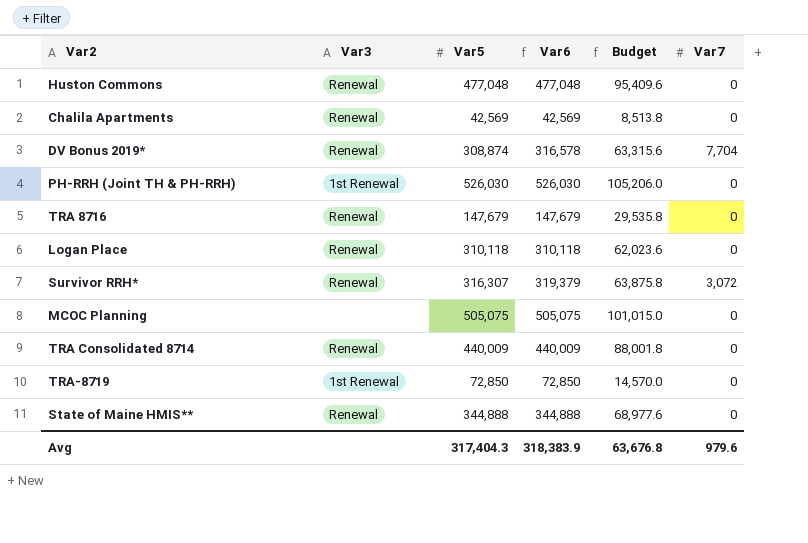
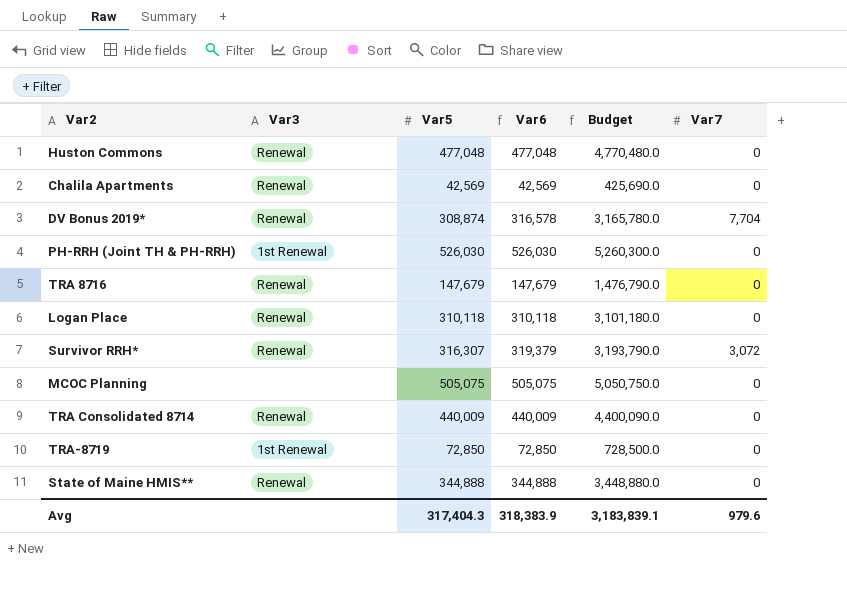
column Budget | formula: [Var6] * 0.2 -> [Var6] * 10
Avg | Budget: 63,676.8 -> 3,183,839.1

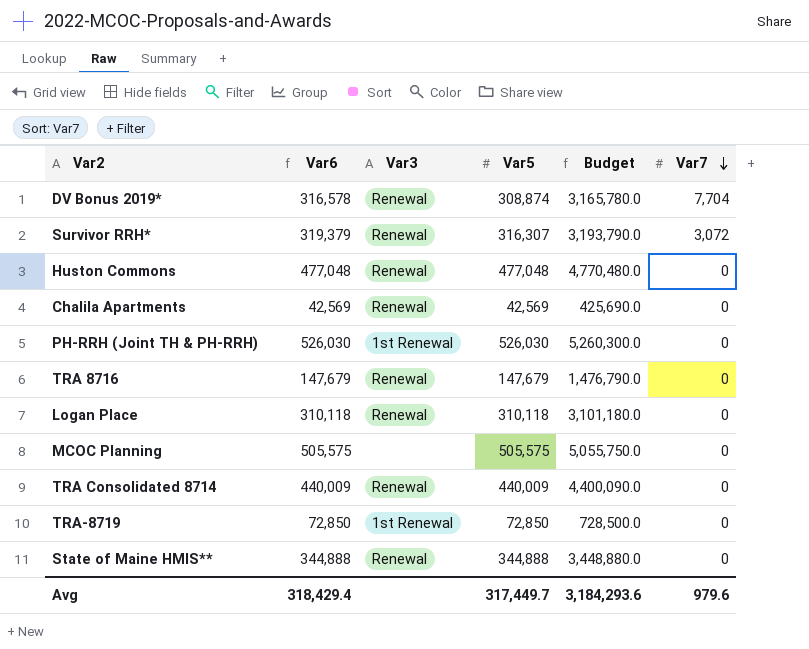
row order: none -> Var7 descending
column Var6 | position: 4 -> 2
MCOC Planning | Var6: 505,075 -> 505,575
MCOC Planning | Var5: 505,075 -> 505,575
MCOC Planning | Budget: 5,050,750.0 -> 5,055,750.0
Avg | Var6: 318,383.9 -> 318,429.4
Avg | Var5: 317,404.3 -> 317,449.7
Avg | Budget: 3,183,839.1 -> 3,184,293.6

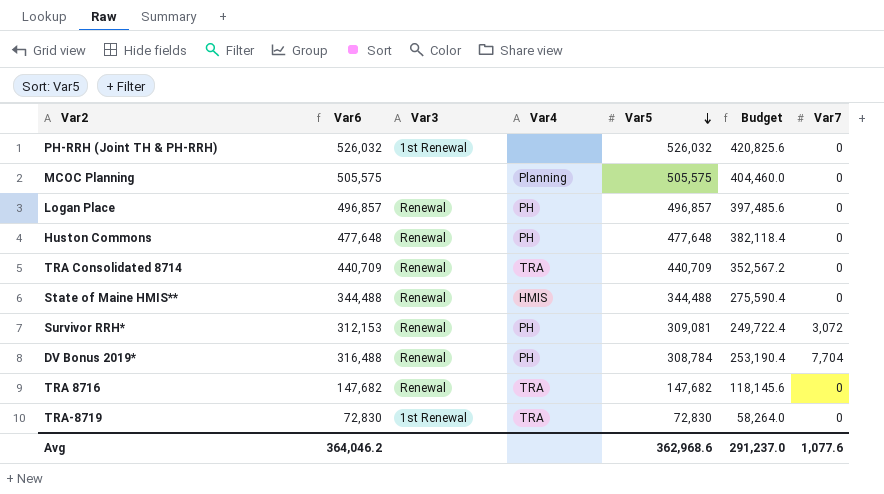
row order: Var7 descending -> Var5 descending
column Var4 | position: none -> 4
column Budget | formula: [Var6] * 10 -> [Var6] * 0.8
row Chalila Apartments: 42,569 | Renewal | 42,569 | 425,690.0 | 0 -> none
PH-RRH (Joint TH & PH-RRH) | Var6: 526,030 -> 526,032
PH-RRH (Joint TH & PH-RRH) | Var5: 526,030 -> 526,032
Logan Place | Var6: 310,118 -> 496,857
Logan Place | Var5: 310,118 -> 496,857
Huston Commons | Var6: 477,048 -> 477,648
Huston Commons | Var5: 477,048 -> 477,648
TRA Consolidated 8714 | Var6: 440,009 -> 440,709
TRA Consolidated 8714 | Var5: 440,009 -> 440,709
State of Maine HMIS** | Var6: 344,888 -> 344,488
State of Maine HMIS** | Var5: 344,888 -> 344,488
Survivor RRH* | Var6: 319,379 -> 312,153
Survivor RRH* | Var5: 316,307 -> 309,081
DV Bonus 2019* | Var6: 316,578 -> 316,488
DV Bonus 2019* | Var5: 308,874 -> 308,784
TRA 8716 | Var6: 147,679 -> 147,682
TRA 8716 | Var5: 147,679 -> 147,682
TRA-8719 | Var6: 72,850 -> 72,830
TRA-8719 | Var5: 72,850 -> 72,830
Avg | Var6: 318,429.4 -> 364,046.2
Avg | Var5: 317,449.7 -> 362,968.6
Avg | Budget: 3,184,293.6 -> 291,237.0
Avg | Var7: 979.6 -> 1,077.6

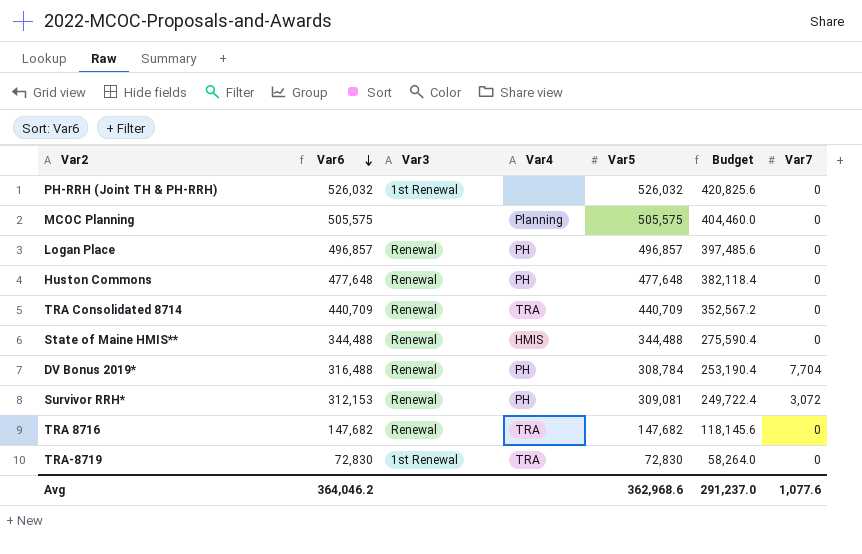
row order: Var5 descending -> Var6 descending

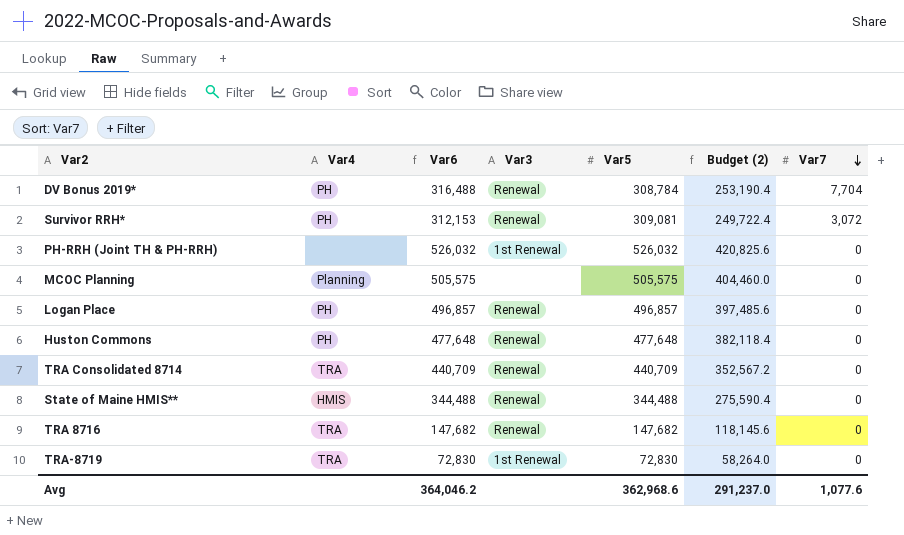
row order: Var6 descending -> Var7 descending
column Var4 | position: 4 -> 2
column name: Budget -> Budget (2)

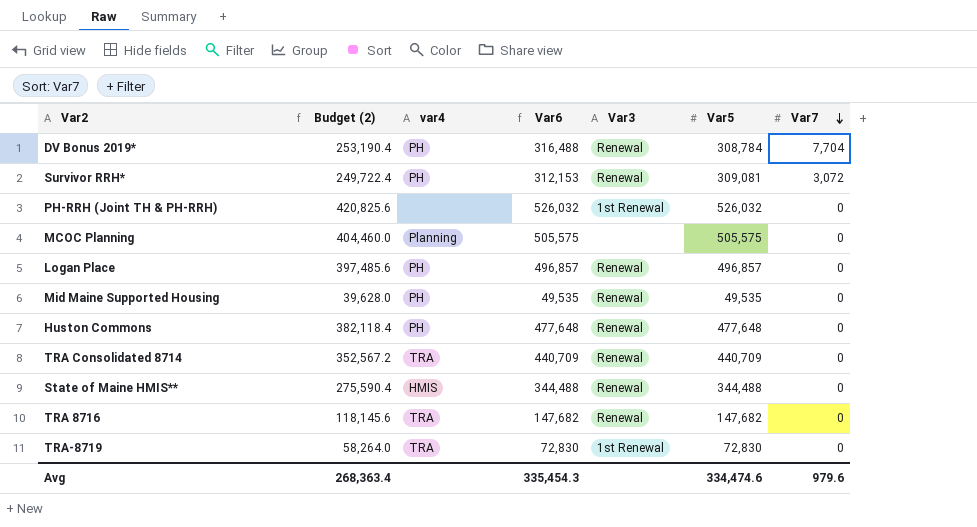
column Budget (2) | position: 6 -> 2
column name: Var4 -> var4
row Mid Maine Supported Housing: none -> 39,628.0 | PH | 49,535 | Renewal | 49,535 | 0
Avg | Budget (2): 291,237.0 -> 268,363.4
Avg | Var6: 364,046.2 -> 335,454.3
Avg | Var5: 362,968.6 -> 334,474.6
Avg | Var7: 1,077.6 -> 979.6

